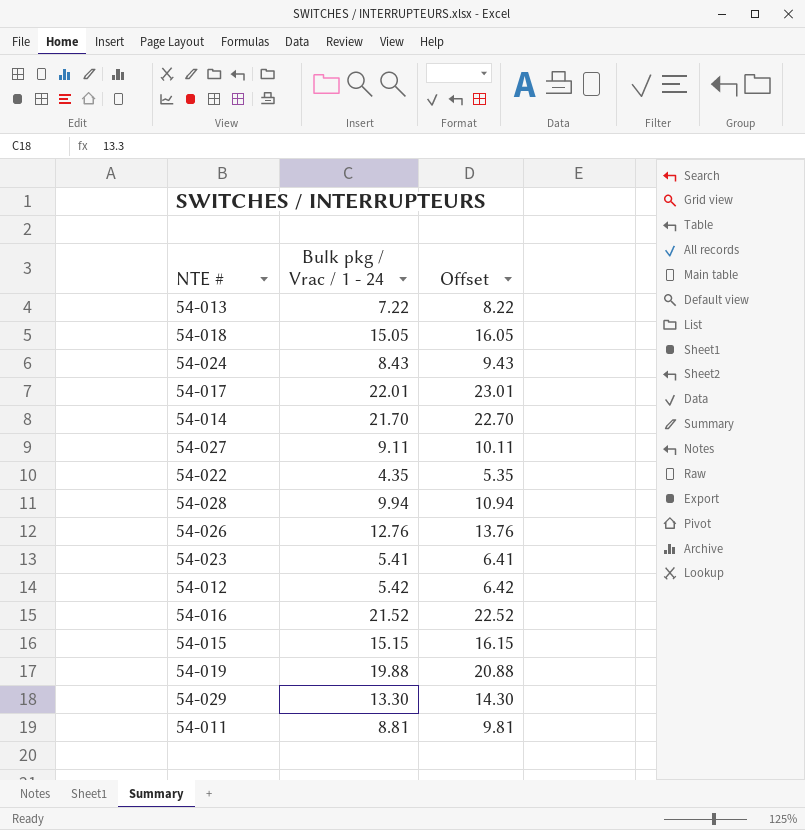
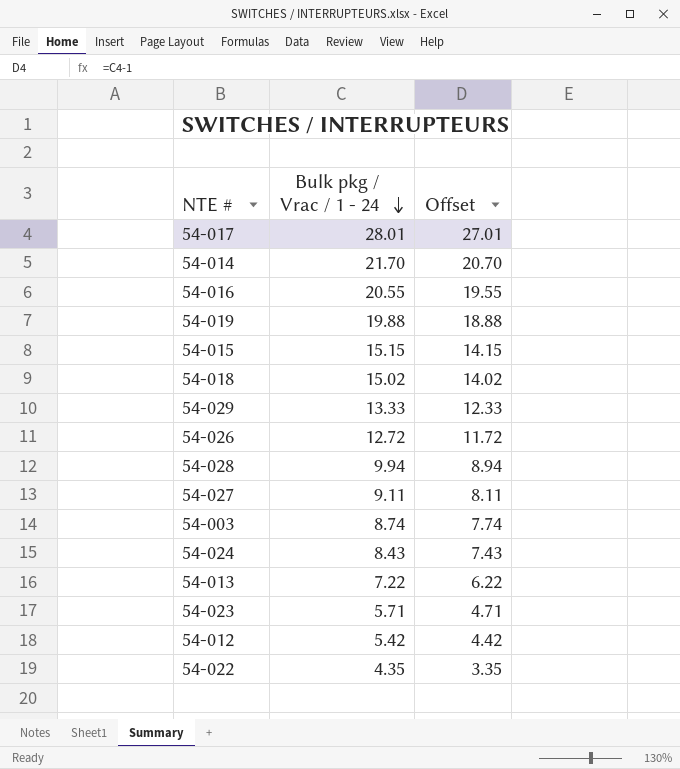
row order: none -> Bulk pkg / Vrac / 1 - 24 descending
column Offset | formula: [Bulk pkg / Vrac / 1 - 24] + 1 -> [Bulk pkg / Vrac / 1 - 24] - 1
row 54-011: 8.81 | 9.81 -> none
54-017 | Bulk pkg / Vrac / 1 - 24: 22.01 -> 28.01
54-016 | Bulk pkg / Vrac / 1 - 24: 21.52 -> 20.55
54-018 | Bulk pkg / Vrac / 1 - 24: 15.05 -> 15.02
54-029 | Bulk pkg / Vrac / 1 - 24: 13.30 -> 13.33
54-026 | Bulk pkg / Vrac / 1 - 24: 12.76 -> 12.72
row 54-003: none -> 8.74 | 7.74
54-023 | Bulk pkg / Vrac / 1 - 24: 5.41 -> 5.71

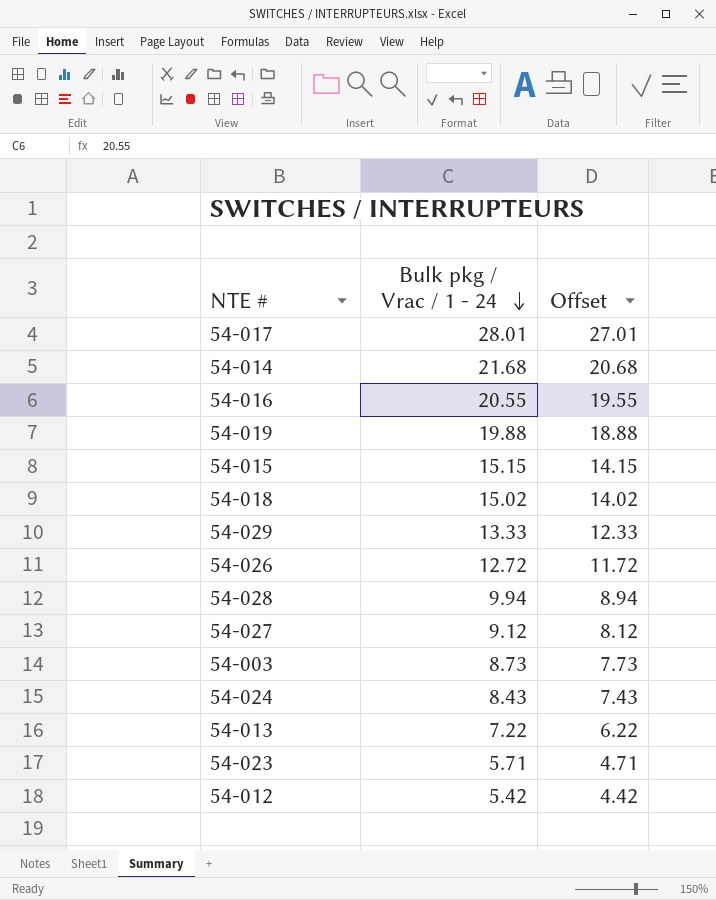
row 54-022: 4.35 | 3.35 -> none
54-014 | Bulk pkg / Vrac / 1 - 24: 21.70 -> 21.68
54-014 | Offset: 20.70 -> 20.68
54-027 | Bulk pkg / Vrac / 1 - 24: 9.11 -> 9.12
54-027 | Offset: 8.11 -> 8.12
54-003 | Bulk pkg / Vrac / 1 - 24: 8.74 -> 8.73
54-003 | Offset: 7.74 -> 7.73

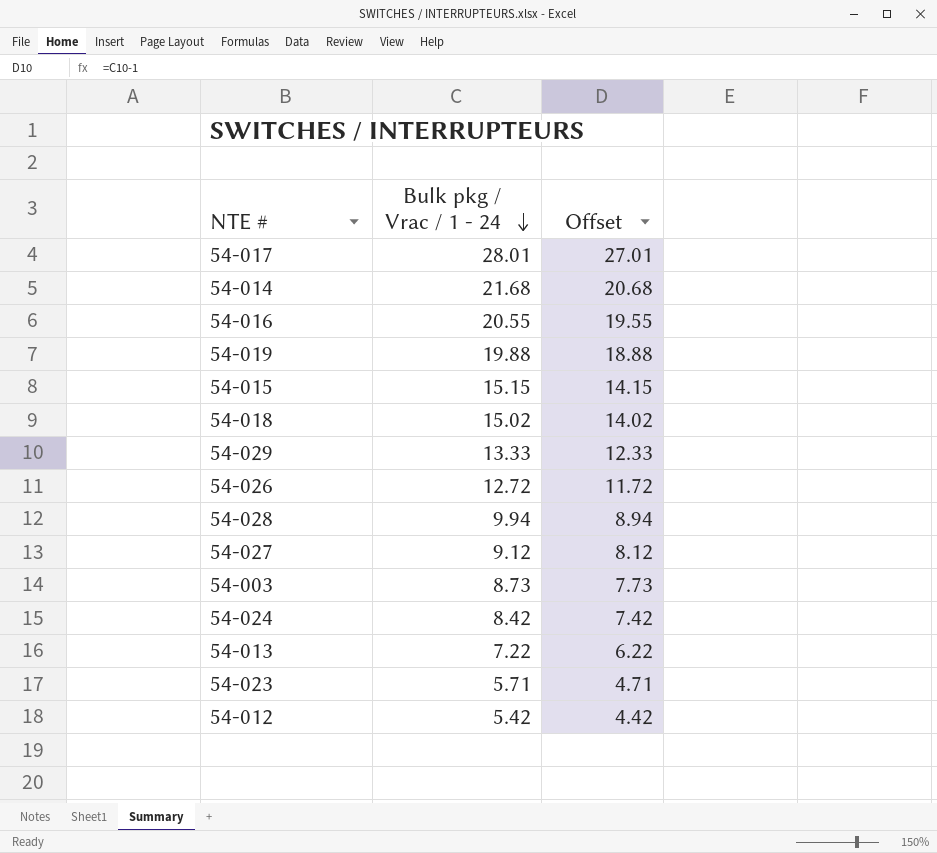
54-024 | Bulk pkg / Vrac / 1 - 24: 8.43 -> 8.42
54-024 | Offset: 7.43 -> 7.42

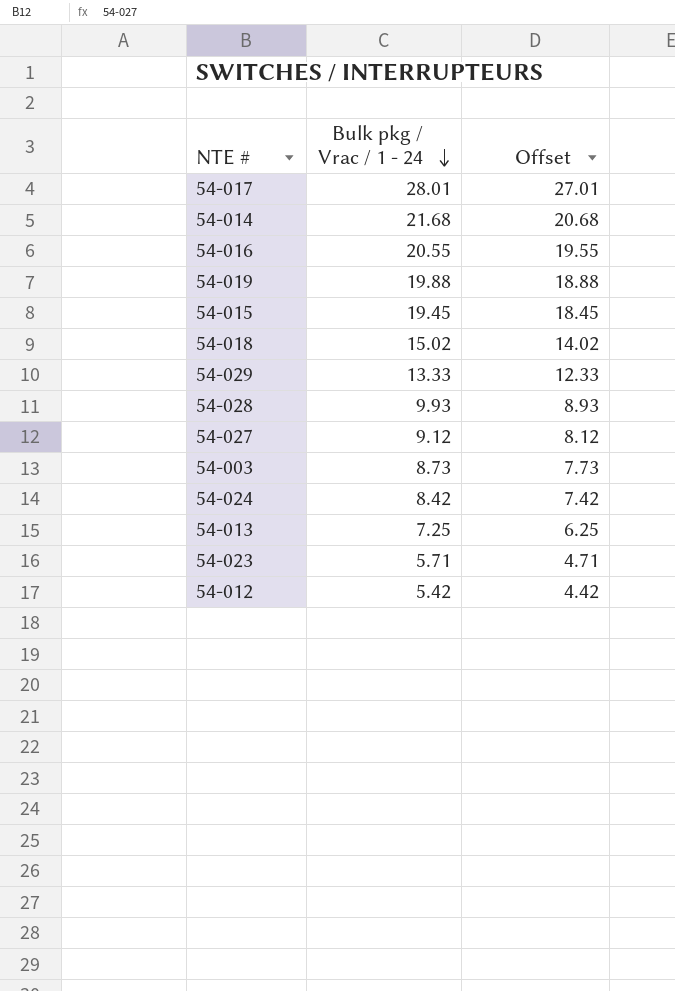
row 54-026: 12.72 | 11.72 -> none
54-015 | Bulk pkg / Vrac / 1 - 24: 15.15 -> 19.45
54-015 | Offset: 14.15 -> 18.45
54-028 | Bulk pkg / Vrac / 1 - 24: 9.94 -> 9.93
54-028 | Offset: 8.94 -> 8.93
54-013 | Bulk pkg / Vrac / 1 - 24: 7.22 -> 7.25
54-013 | Offset: 6.22 -> 6.25

